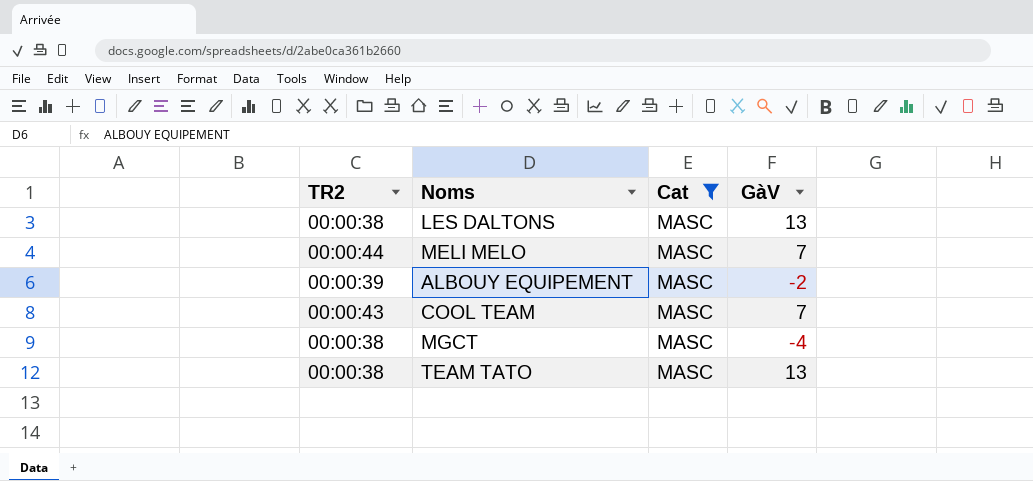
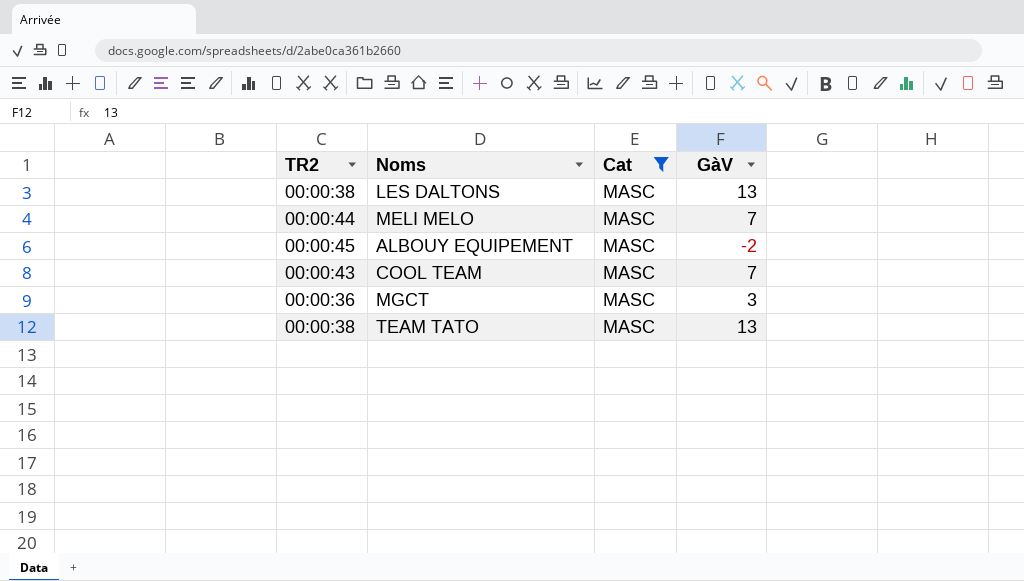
ALBOUY EQUIPEMENT | TR2: 00:00:39 -> 00:00:45
MGCT | TR2: 00:00:38 -> 00:00:36
MGCT | GàV: -4 -> 3

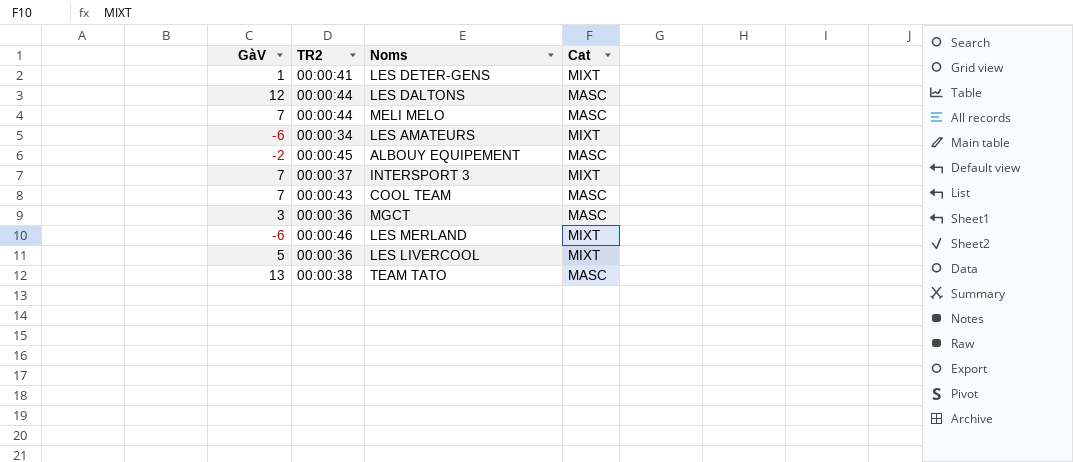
filter: Cat = MASC -> none
column GàV | position: 4 -> 1
LES DALTONS | GàV: 13 -> 12
LES DALTONS | TR2: 00:00:38 -> 00:00:44

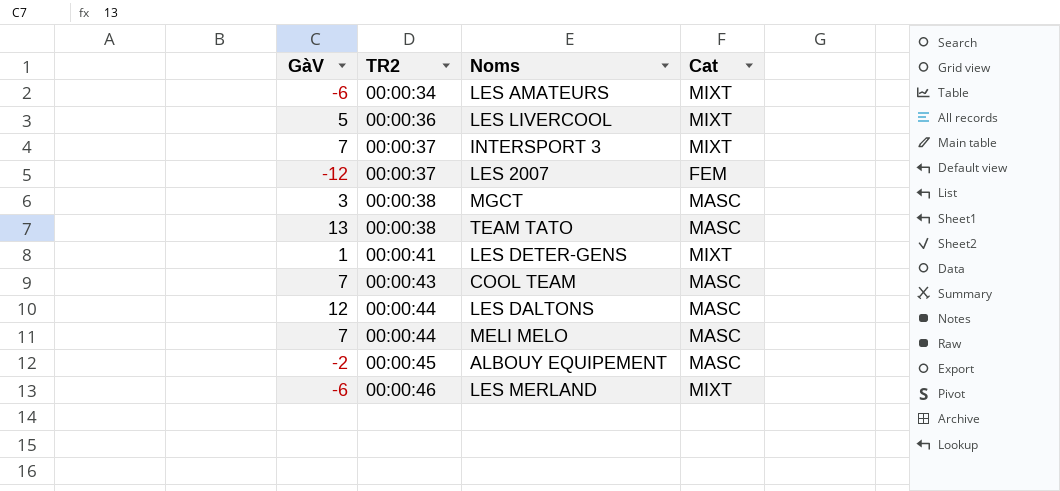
row order: none -> TR2 ascending
row LES 2007: none -> -12 | 00:00:37 | FEM
MGCT | TR2: 00:00:36 -> 00:00:38

